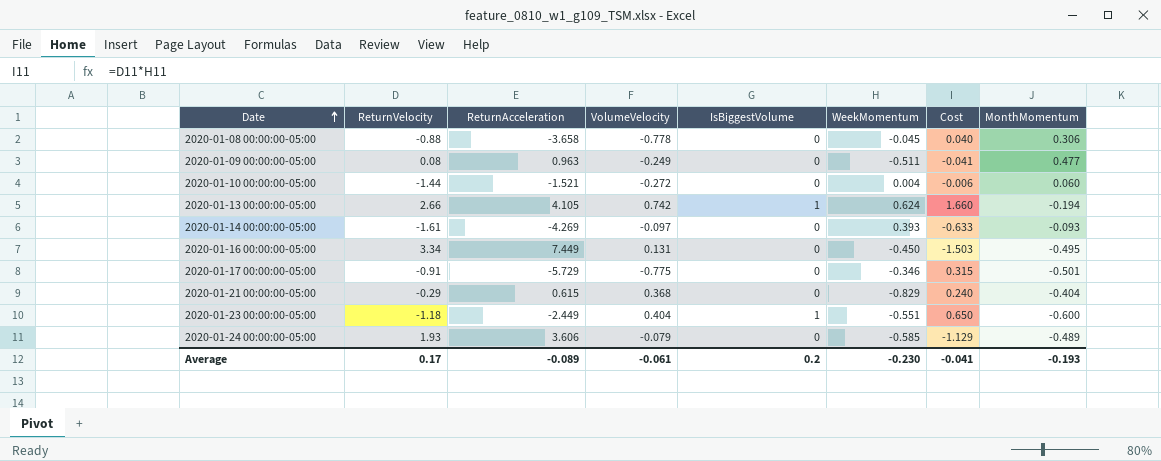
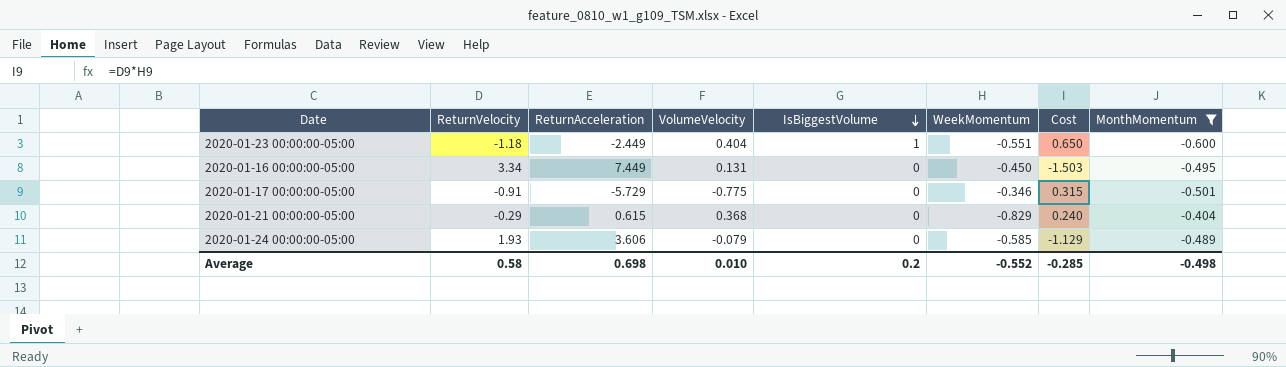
filter: none -> MonthMomentum <= -0.404
row order: Date ascending -> IsBiggestVolume descending
Average | ReturnVelocity: 0.17 -> 0.58
Average | ReturnAcceleration: -0.089 -> 0.698
Average | VolumeVelocity: -0.061 -> 0.010
Average | WeekMomentum: -0.230 -> -0.552
Average | Cost: -0.041 -> -0.285
Average | MonthMomentum: -0.193 -> -0.498

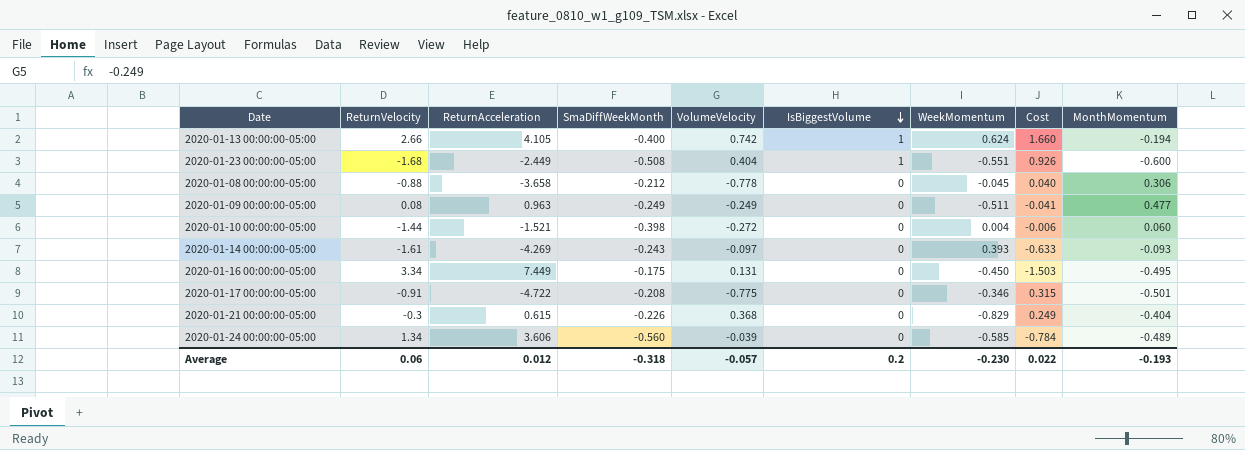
filter: MonthMomentum <= -0.404 -> none
column SmaDiffWeekMonth | position: none -> 4
2020-01-23 00:00:00-05:00 | ReturnVelocity: -1.18 -> -1.68
2020-01-23 00:00:00-05:00 | Cost: 0.650 -> 0.926
2020-01-17 00:00:00-05:00 | ReturnAcceleration: -5.729 -> -4.722
2020-01-21 00:00:00-05:00 | ReturnVelocity: -0.29 -> -0.3
2020-01-21 00:00:00-05:00 | Cost: 0.240 -> 0.249
2020-01-24 00:00:00-05:00 | ReturnVelocity: 1.93 -> 1.34
2020-01-24 00:00:00-05:00 | VolumeVelocity: -0.079 -> -0.039
2020-01-24 00:00:00-05:00 | Cost: -1.129 -> -0.784
Average | ReturnVelocity: 0.58 -> 0.06
Average | ReturnAcceleration: 0.698 -> 0.012
Average | VolumeVelocity: 0.010 -> -0.057
Average | WeekMomentum: -0.552 -> -0.230
Average | Cost: -0.285 -> 0.022
Average | MonthMomentum: -0.498 -> -0.193

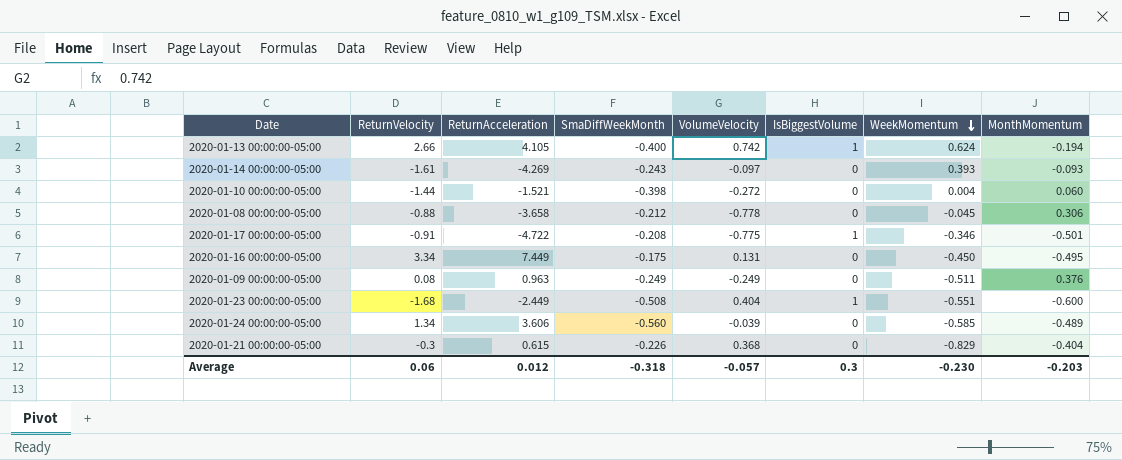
row order: IsBiggestVolume descending -> WeekMomentum descending
column Cost | formula: [ReturnVelocity] * [WeekMomentum] -> none
2020-01-17 00:00:00-05:00 | IsBiggestVolume: 0 -> 1
2020-01-09 00:00:00-05:00 | MonthMomentum: 0.477 -> 0.376
Average | IsBiggestVolume: 0.2 -> 0.3
Average | MonthMomentum: -0.193 -> -0.203

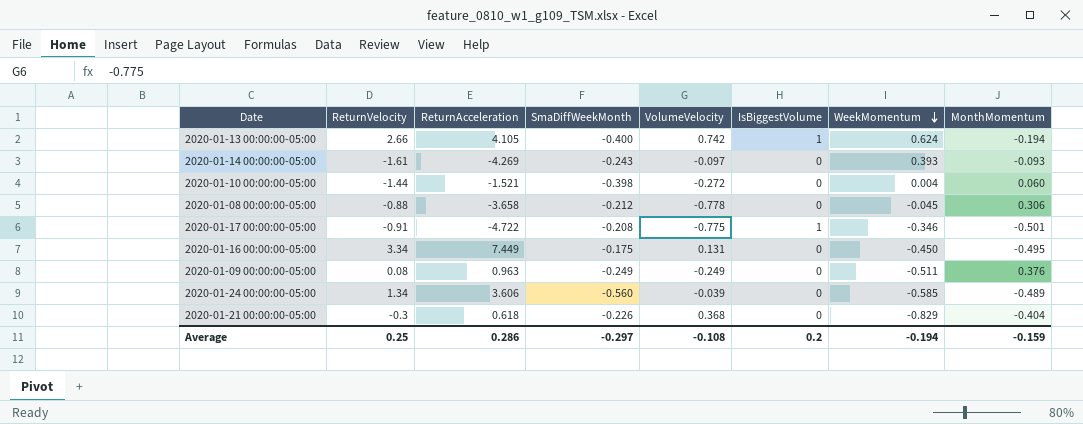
row 2020-01-23 00:00:00-05:00: -1.68 | -2.449 | -0.508 | 0.404 | 1 | -0.551 | -0.600 -> none
2020-01-21 00:00:00-05:00 | ReturnAcceleration: 0.615 -> 0.618
Average | ReturnVelocity: 0.06 -> 0.25
Average | ReturnAcceleration: 0.012 -> 0.286
Average | SmaDiffWeekMonth: -0.318 -> -0.297
Average | VolumeVelocity: -0.057 -> -0.108
Average | IsBiggestVolume: 0.3 -> 0.2
Average | WeekMomentum: -0.230 -> -0.194
Average | MonthMomentum: -0.203 -> -0.159

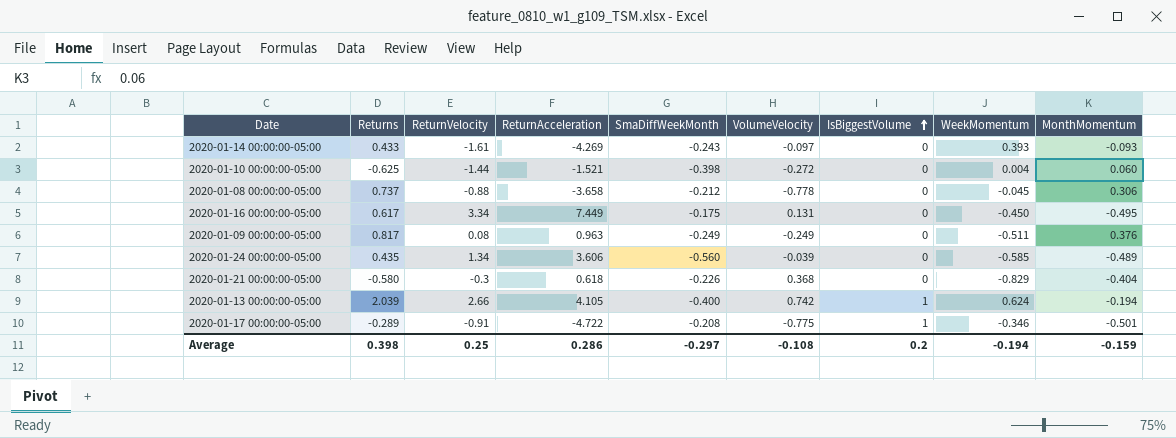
row order: WeekMomentum descending -> IsBiggestVolume ascending
column Returns | position: none -> 2

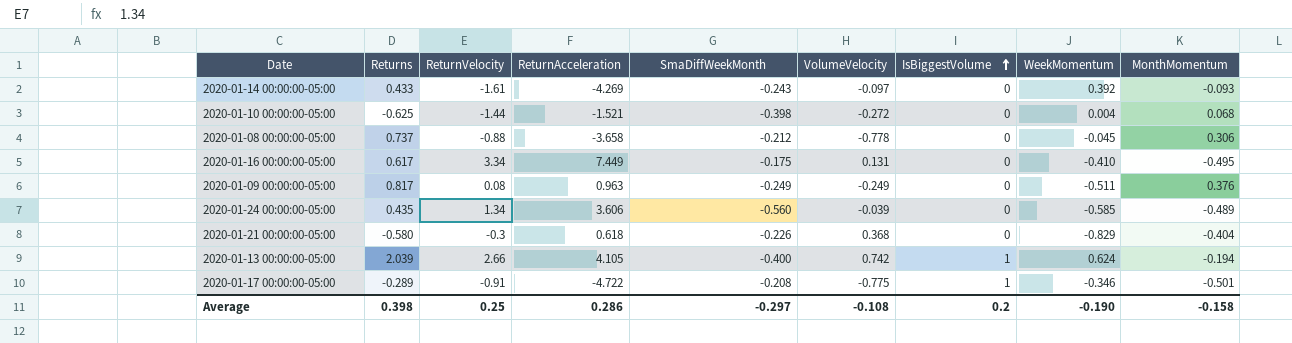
2020-01-14 00:00:00-05:00 | WeekMomentum: 0.393 -> 0.392
2020-01-10 00:00:00-05:00 | MonthMomentum: 0.060 -> 0.068
2020-01-16 00:00:00-05:00 | WeekMomentum: -0.450 -> -0.410
Average | WeekMomentum: -0.194 -> -0.190
Average | MonthMomentum: -0.159 -> -0.158

